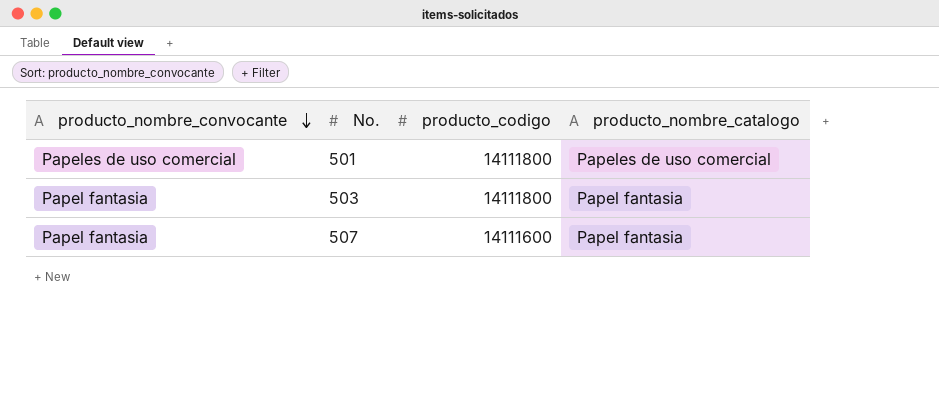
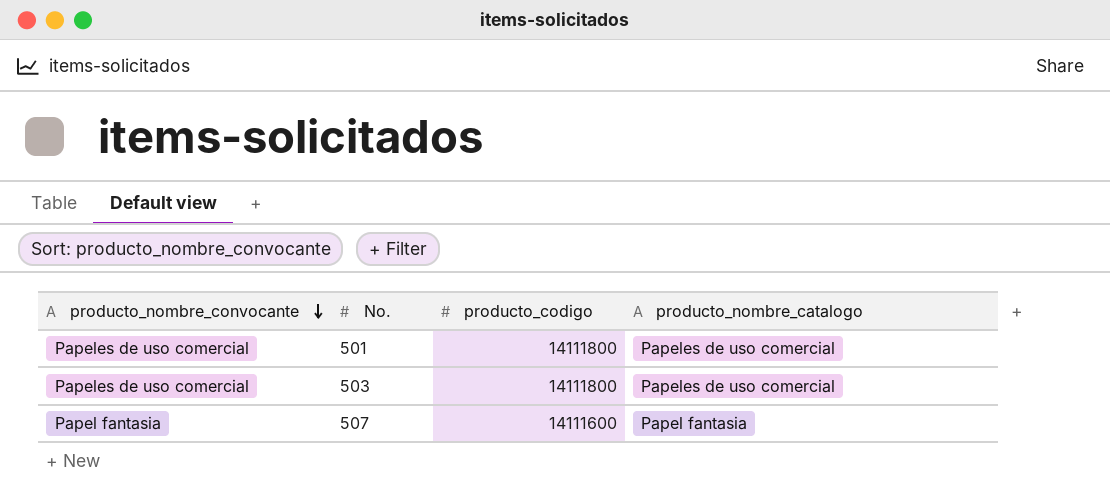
503 | producto_nombre_convocante: Papel fantasia -> Papeles de uso comercial
503 | producto_nombre_catalogo: Papel fantasia -> Papeles de uso comercial

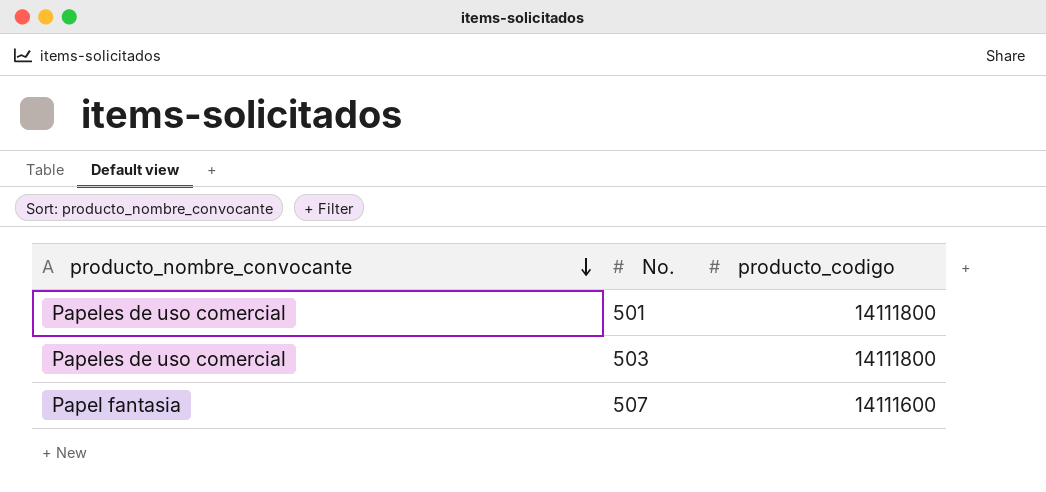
column producto_nombre_catalogo | position: 4 -> none

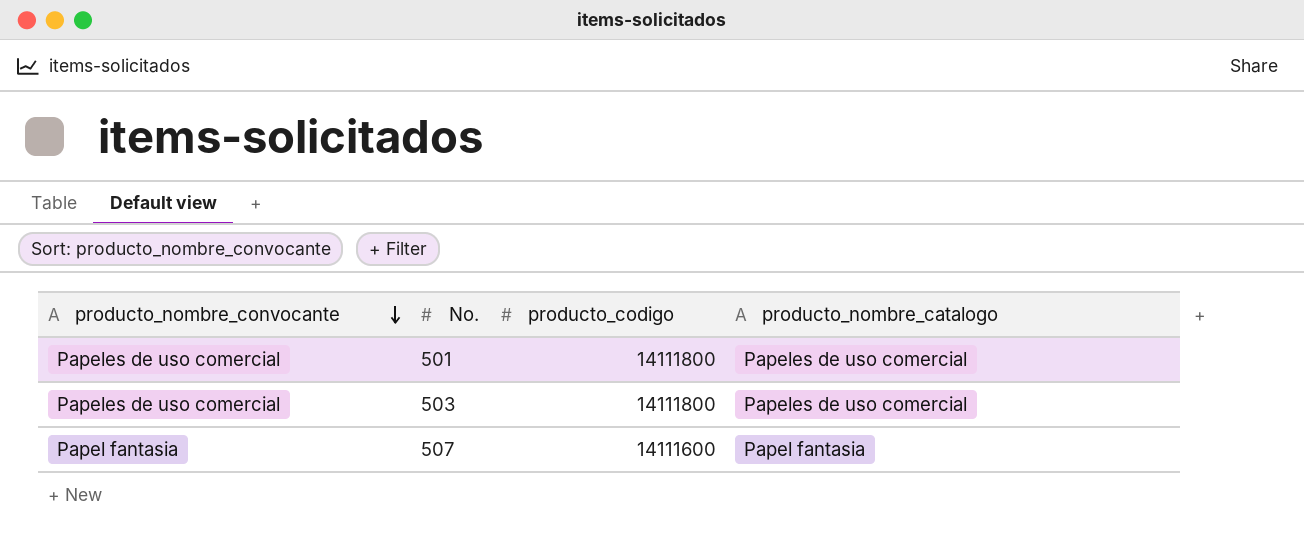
column producto_nombre_catalogo | position: none -> 4

